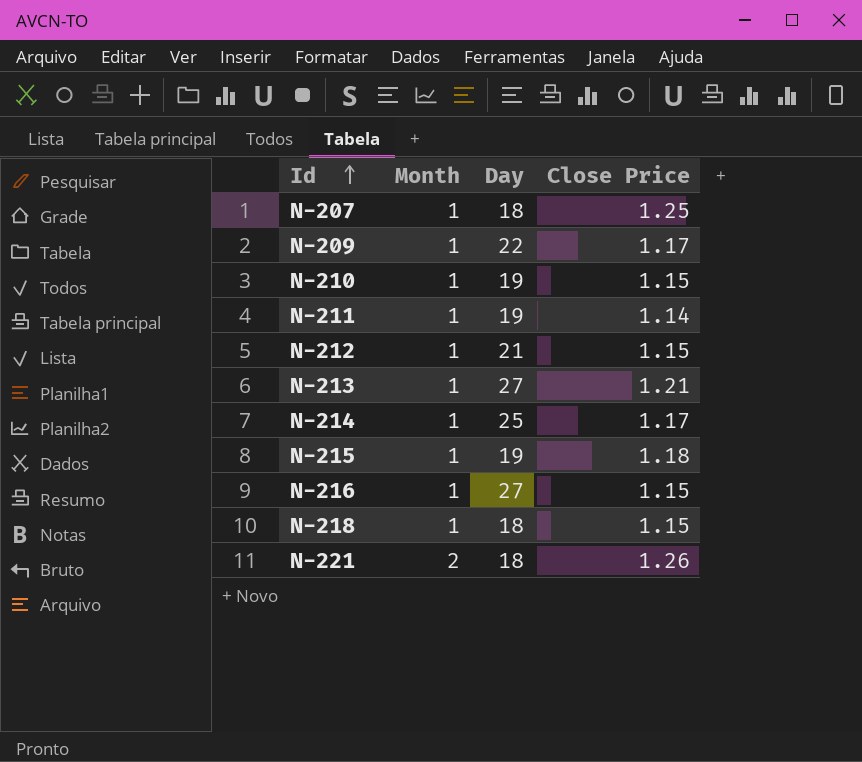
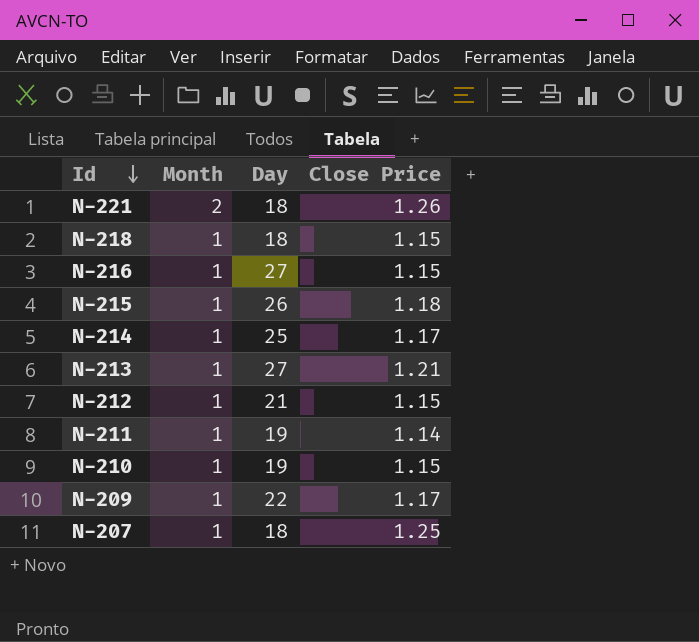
row order: Id ascending -> Id descending
N-215 | Day: 19 -> 26

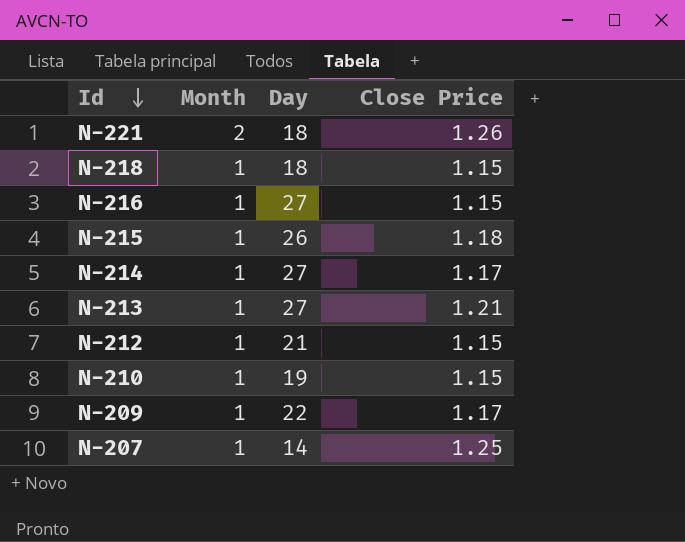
row N-211: 1 | 19 | 1.14 -> none
N-214 | Day: 25 -> 27
N-207 | Day: 18 -> 14

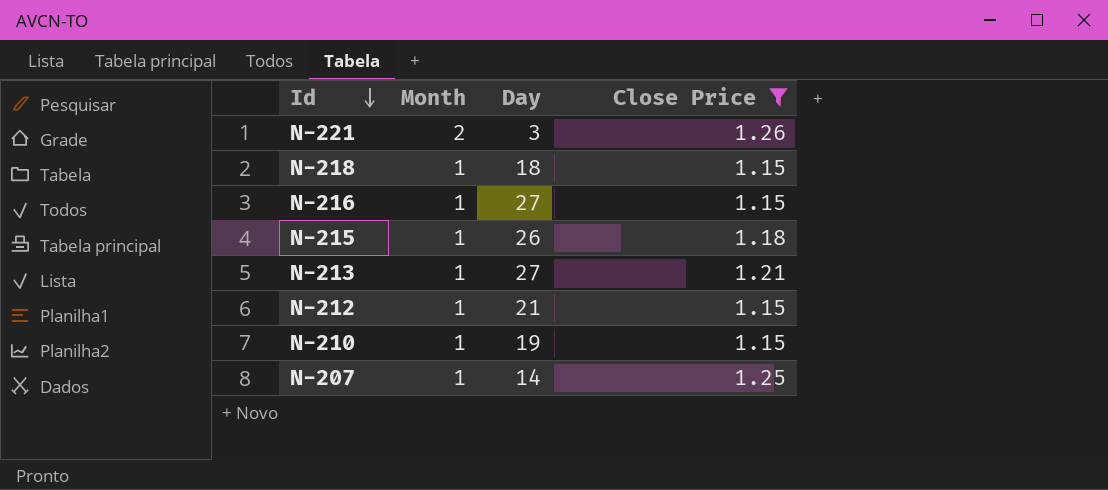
filter: none -> Close Price != 1.17
N-221 | Day: 18 -> 3

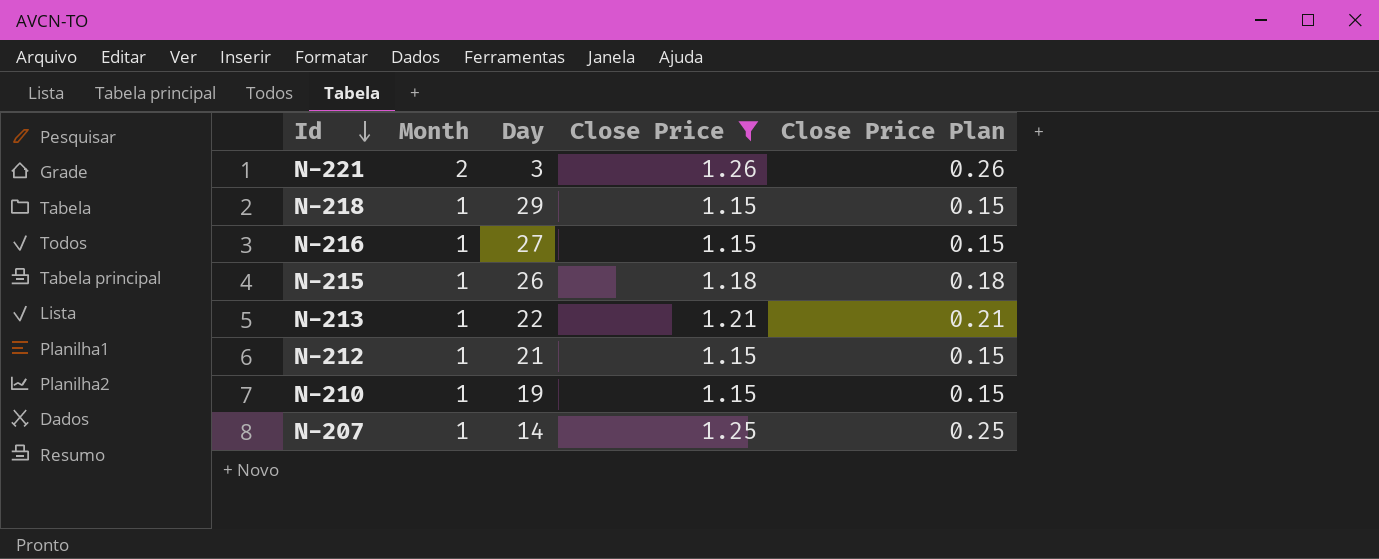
column Close Price Plan | formula: none -> [Close Price] - 1
N-218 | Day: 18 -> 29
N-213 | Day: 27 -> 22

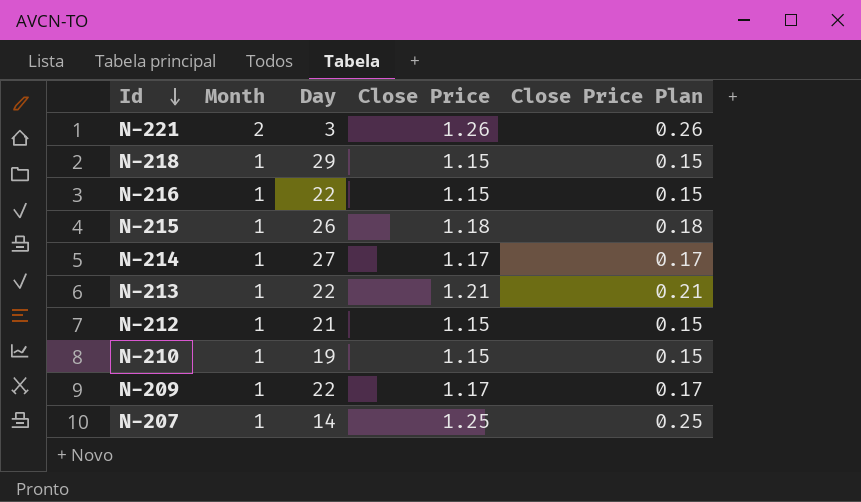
filter: Close Price != 1.17 -> none
N-216 | Day: 27 -> 22

